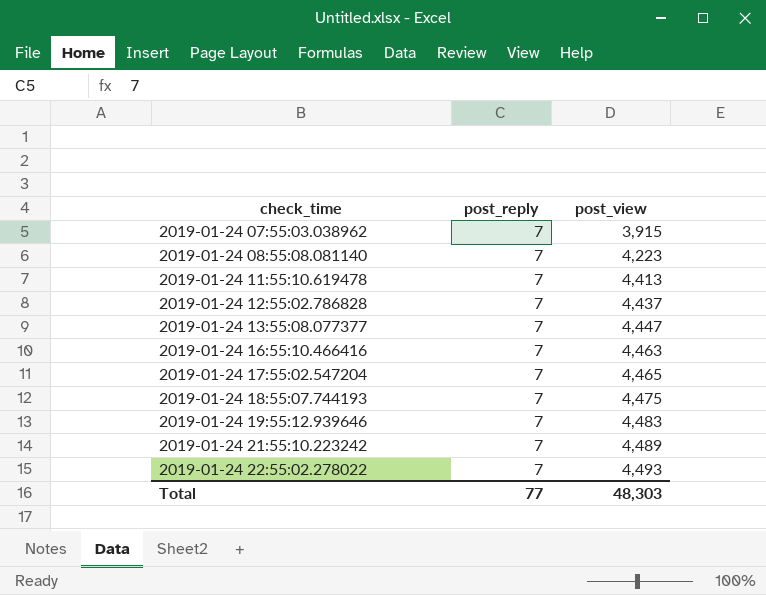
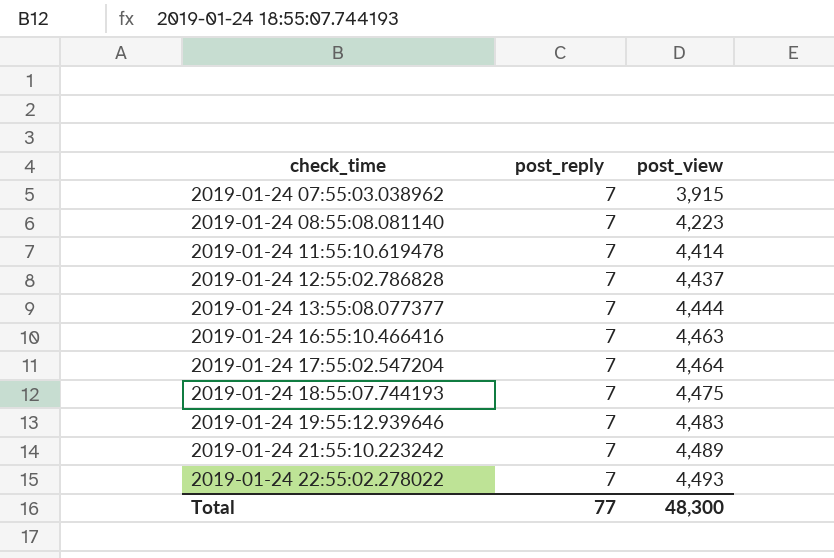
2019-01-24 11:55:10.619478 | post_view: 4,413 -> 4,414
2019-01-24 13:55:08.077377 | post_view: 4,447 -> 4,444
2019-01-24 17:55:02.547204 | post_view: 4,465 -> 4,464
Total | post_view: 48,303 -> 48,300

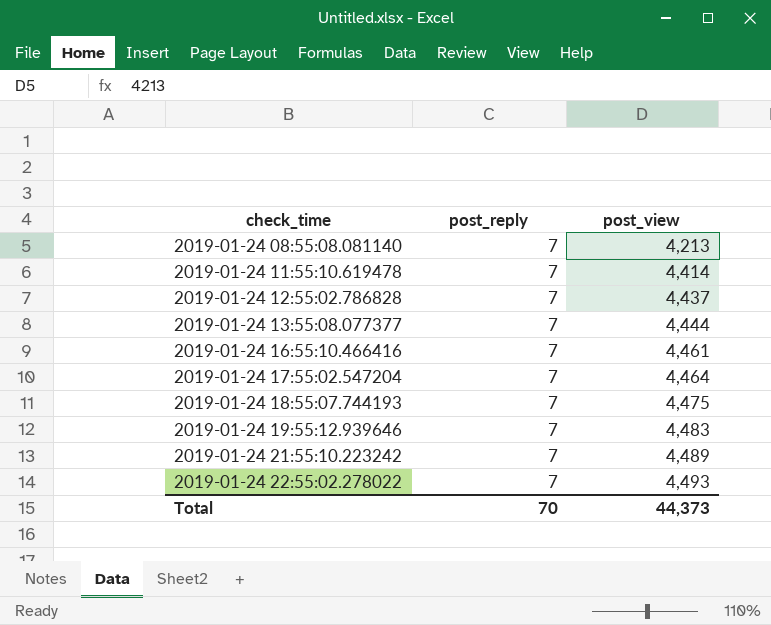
row 2019-01-24 07:55:03.038962: 7 | 3,915 -> none
2019-01-24 08:55:08.081140 | post_view: 4,223 -> 4,213
2019-01-24 16:55:10.466416 | post_view: 4,463 -> 4,461
Total | post_reply: 77 -> 70
Total | post_view: 48,300 -> 44,373

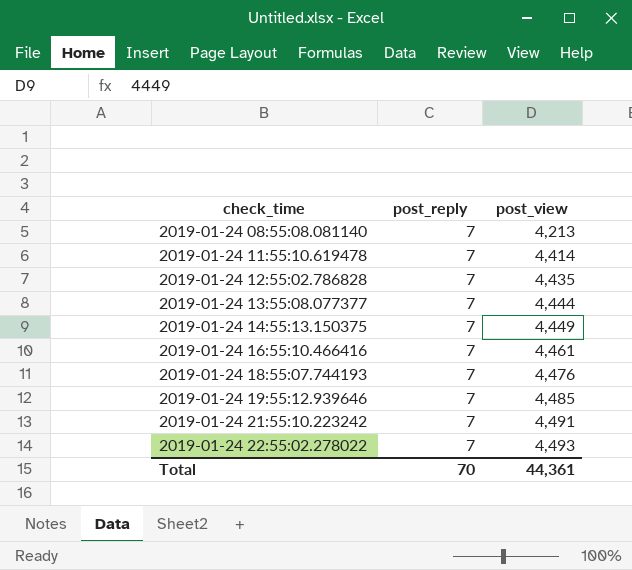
row 2019-01-24 17:55:02.547204: 7 | 4,464 -> none
2019-01-24 12:55:02.786828 | post_view: 4,437 -> 4,435
row 2019-01-24 14:55:13.150375: none -> 7 | 4,449
2019-01-24 18:55:07.744193 | post_view: 4,475 -> 4,476
2019-01-24 19:55:12.939646 | post_view: 4,483 -> 4,485
2019-01-24 21:55:10.223242 | post_view: 4,489 -> 4,491
Total | post_view: 44,373 -> 44,361

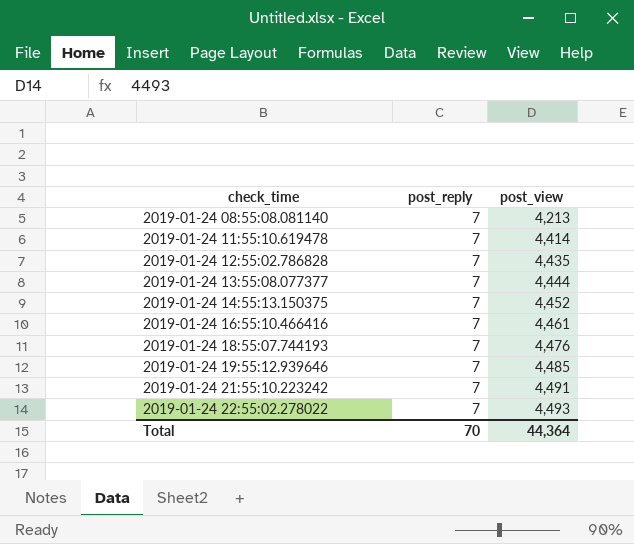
2019-01-24 14:55:13.150375 | post_view: 4,449 -> 4,452
Total | post_view: 44,361 -> 44,364

